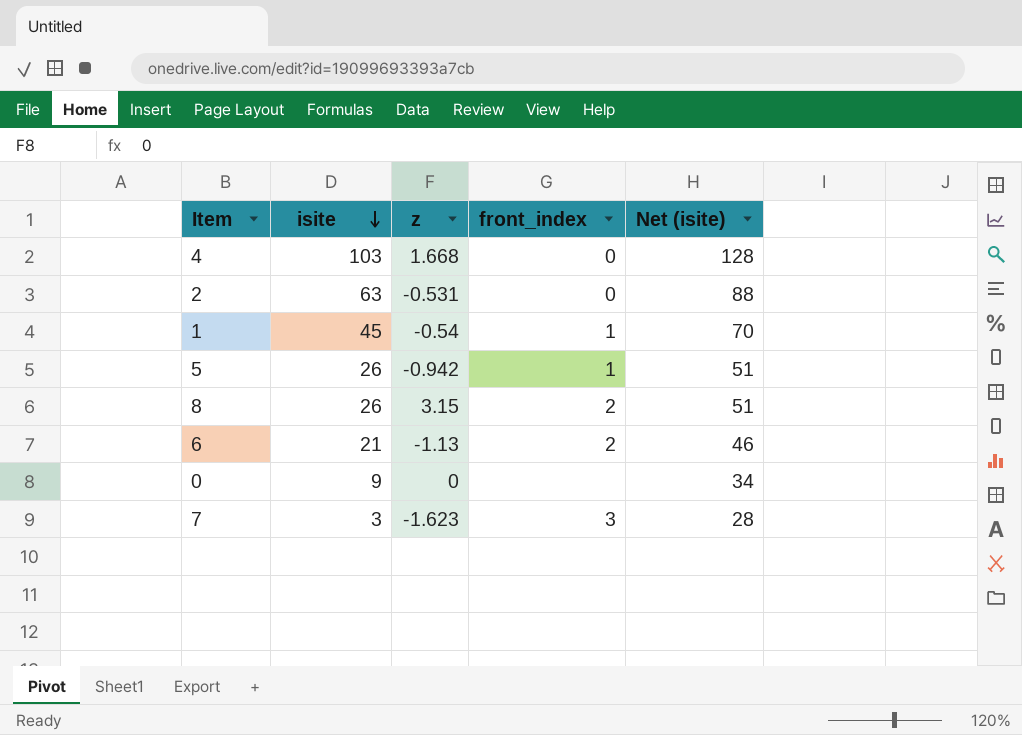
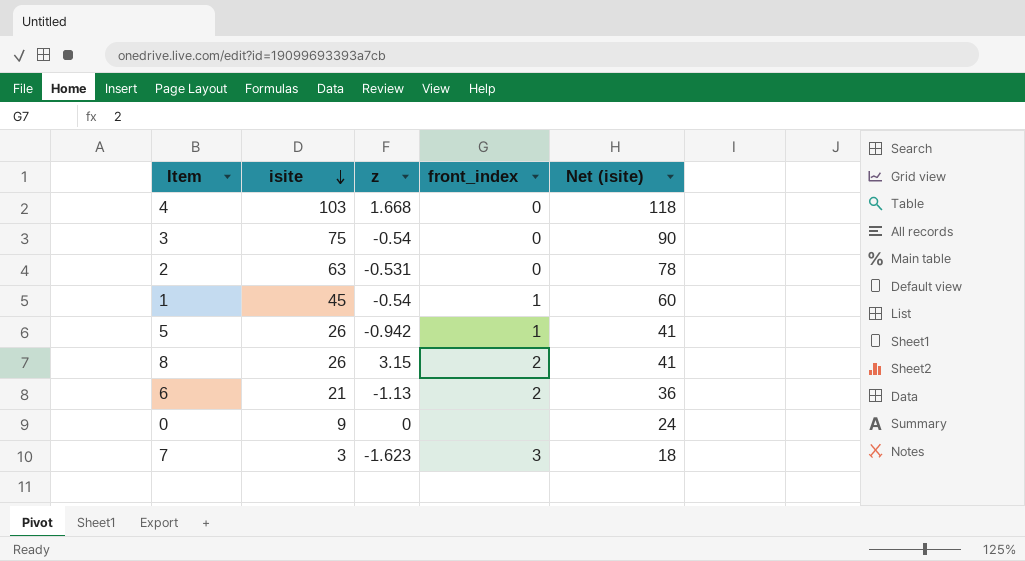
column Net (isite) | formula: [isite] + 25 -> [isite] + 15
row 3: none -> 75 | -0.54 | 0 | 90

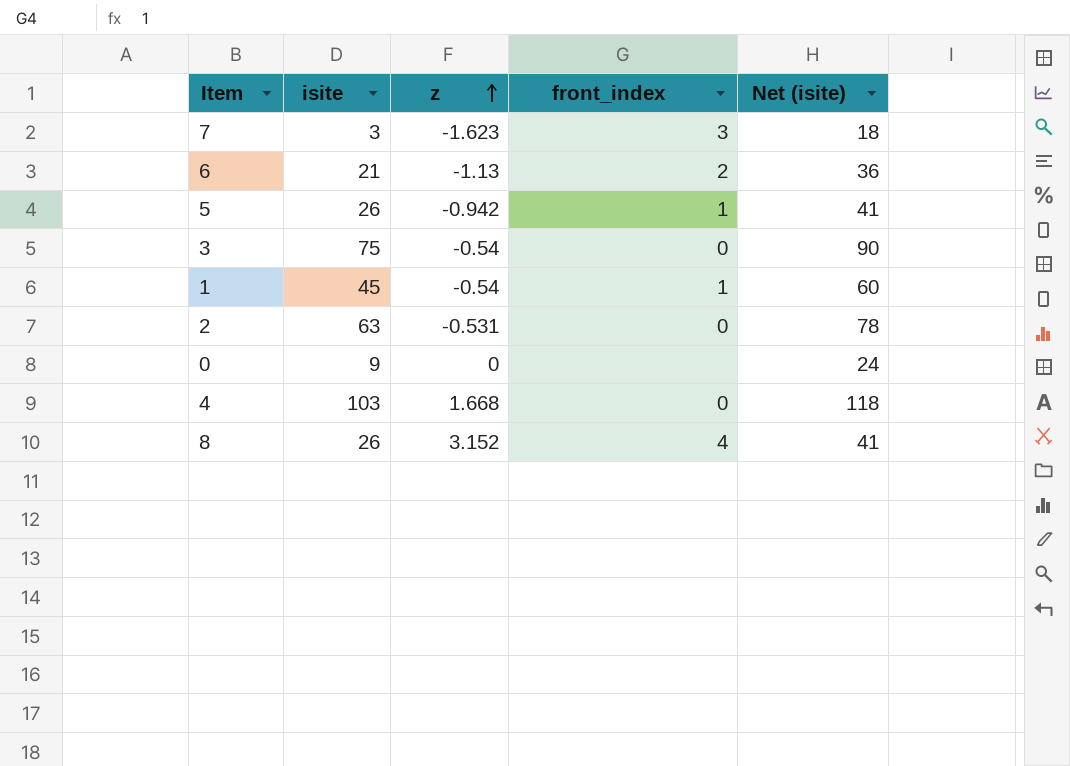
row order: isite descending -> z ascending
8 | z: 3.15 -> 3.152
8 | front_index: 2 -> 4

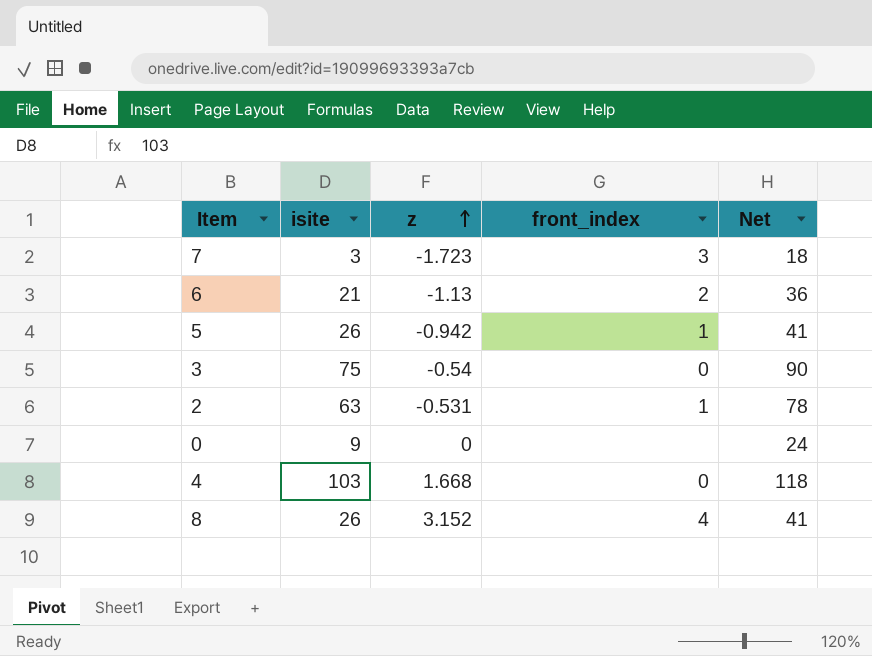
column name: Net (isite) -> Net
row 1: 45 | -0.54 | 1 | 60 -> none
7 | z: -1.623 -> -1.723
2 | front_index: 0 -> 1

